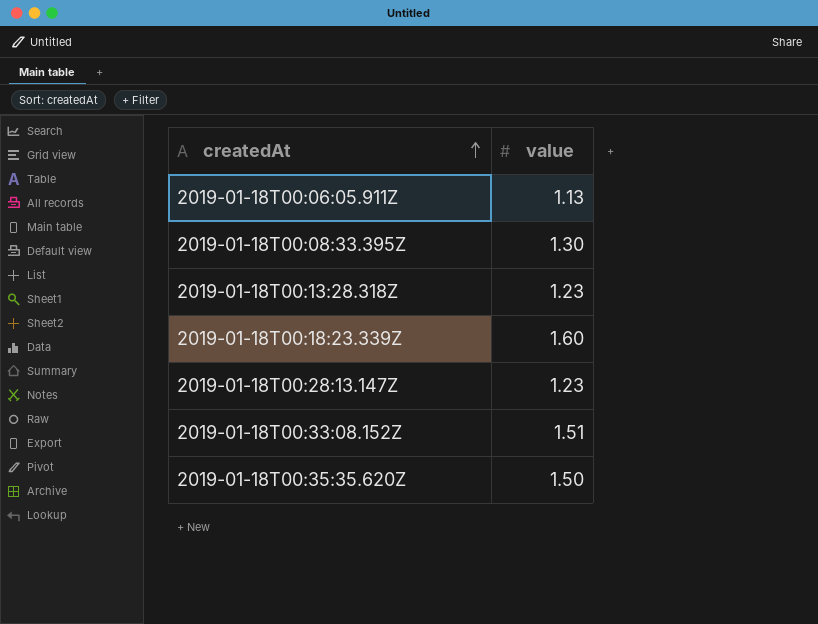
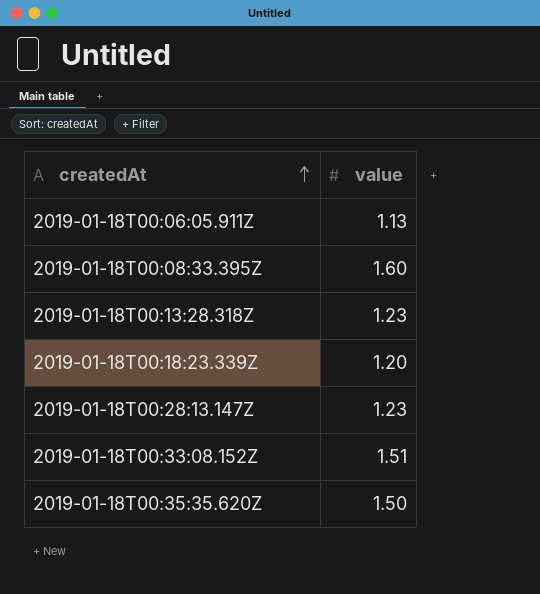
2019-01-18T00:08:33.395Z | value: 1.30 -> 1.60
2019-01-18T00:18:23.339Z | value: 1.60 -> 1.20

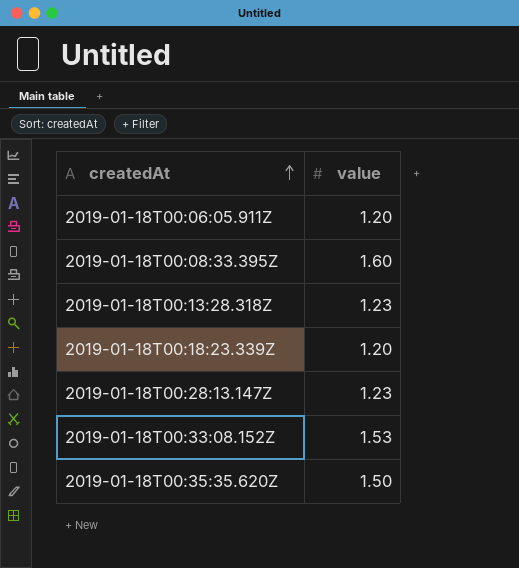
2019-01-18T00:06:05.911Z | value: 1.13 -> 1.20
2019-01-18T00:33:08.152Z | value: 1.51 -> 1.53

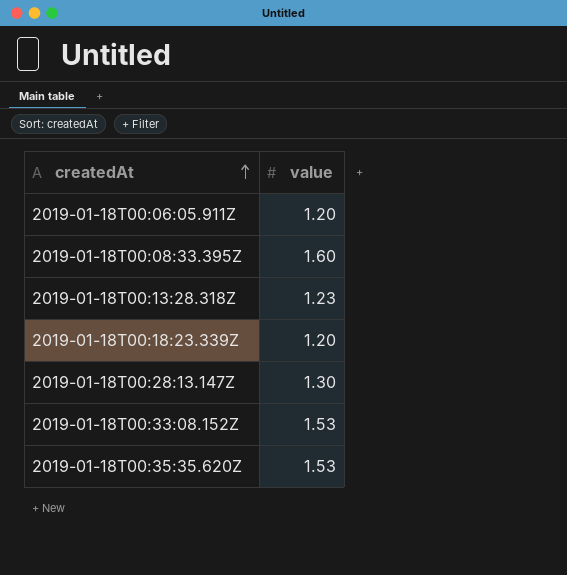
2019-01-18T00:28:13.147Z | value: 1.23 -> 1.30
2019-01-18T00:35:35.620Z | value: 1.50 -> 1.53

